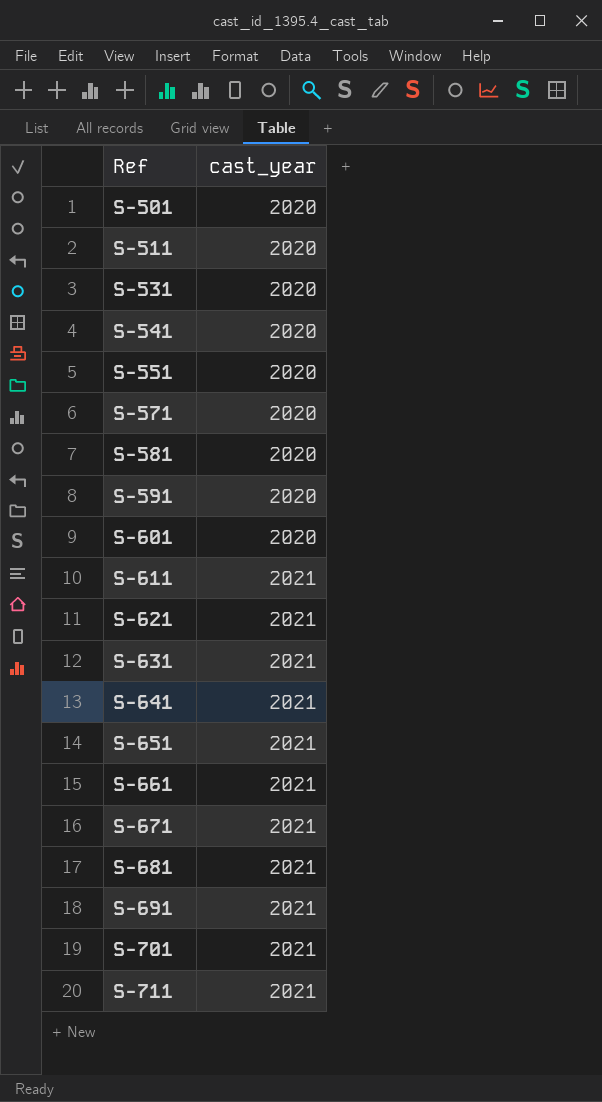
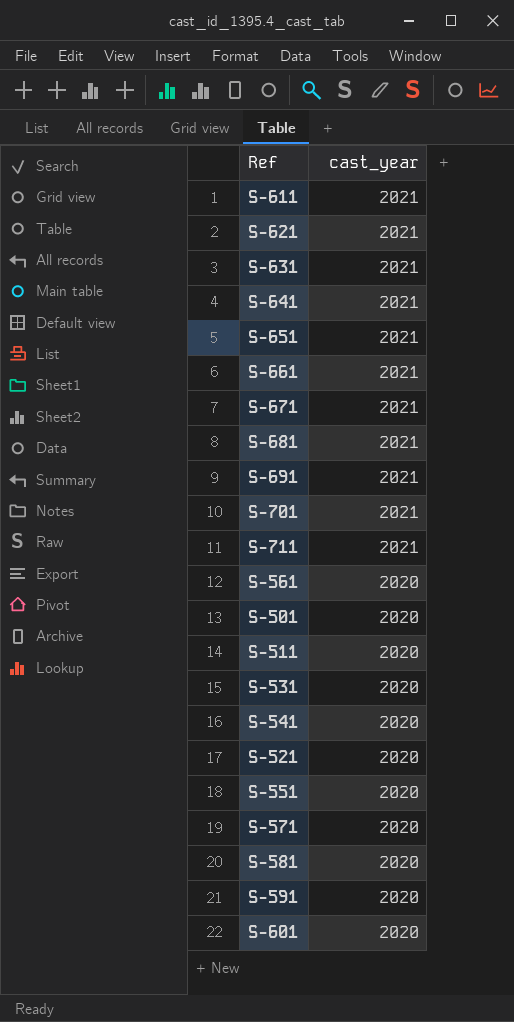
row order: Ref ascending -> cast_year descending
row S-561: none -> 2020
row S-521: none -> 2020

